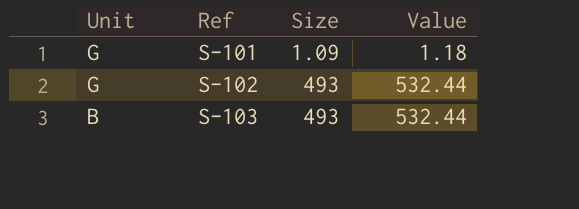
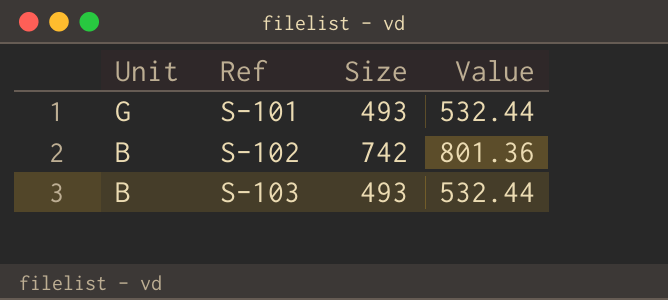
S-101 | Size: 1.09 -> 493
S-101 | Value: 1.18 -> 532.44
S-102 | Unit: G -> B
S-102 | Size: 493 -> 742
S-102 | Value: 532.44 -> 801.36

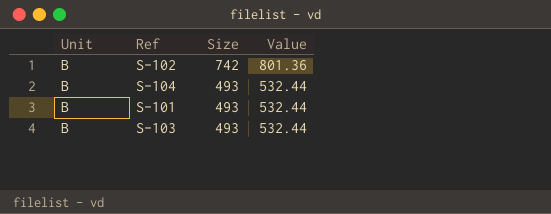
row order: Unit descending -> Size descending
row S-104: none -> B | 493 | 532.44
S-101 | Unit: G -> B

